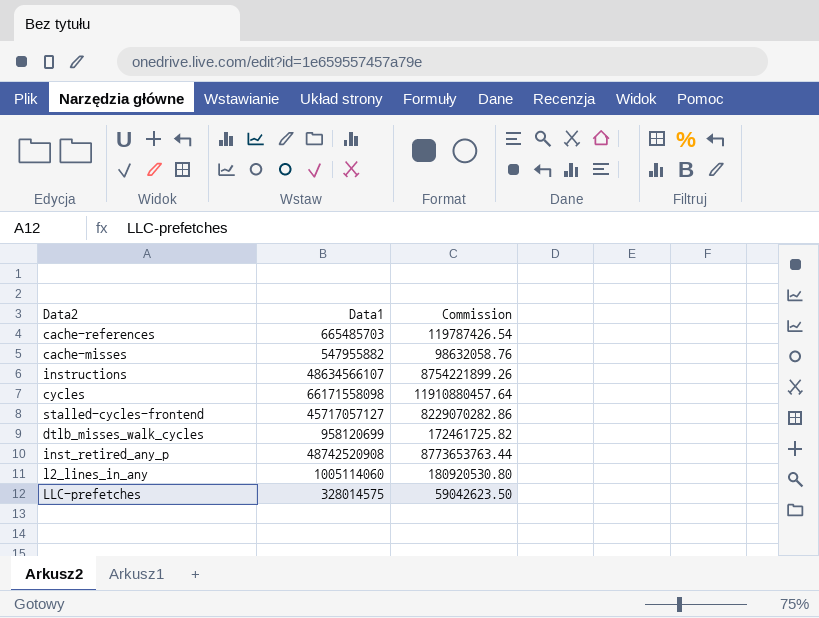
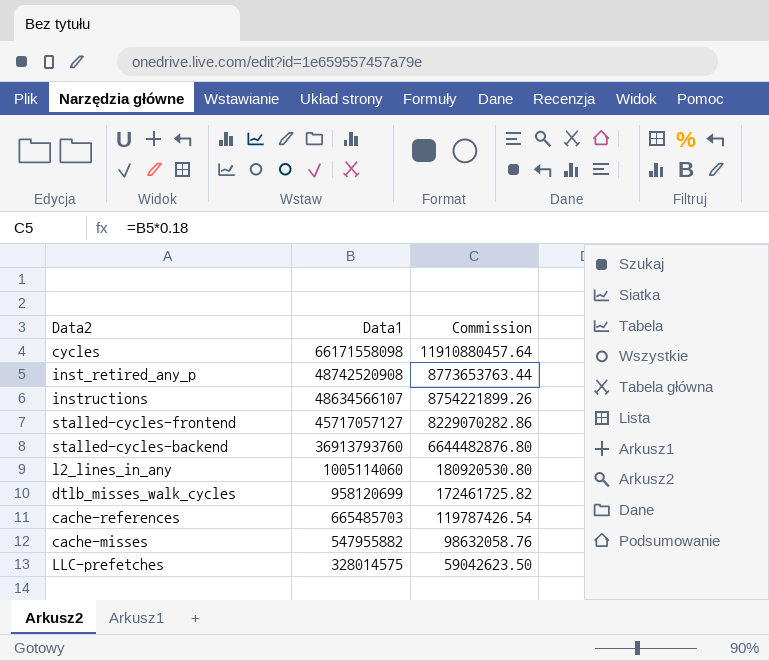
row order: none -> Data1 descending
row stalled-cycles-backend: none -> 36913793760 | 6644482876.80

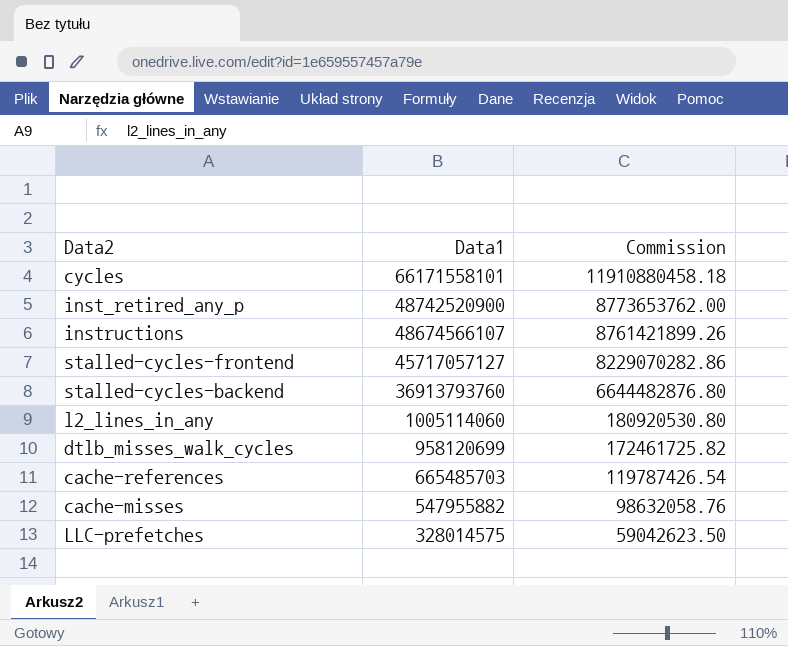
cycles | Data1: 66171558098 -> 66171558101
cycles | Commission: 11910880457.64 -> 11910880458.18
inst_retired_any_p | Data1: 48742520908 -> 48742520900
inst_retired_any_p | Commission: 8773653763.44 -> 8773653762.00
instructions | Data1: 48634566107 -> 48674566107
instructions | Commission: 8754221899.26 -> 8761421899.26

